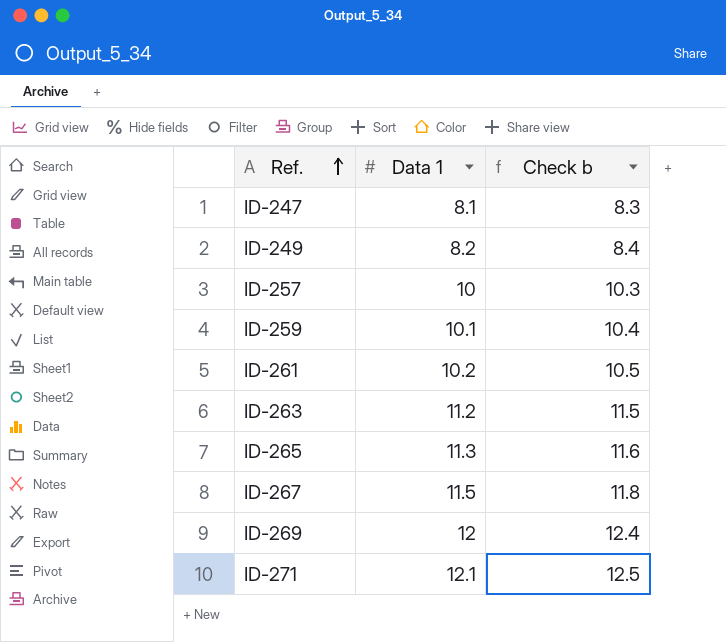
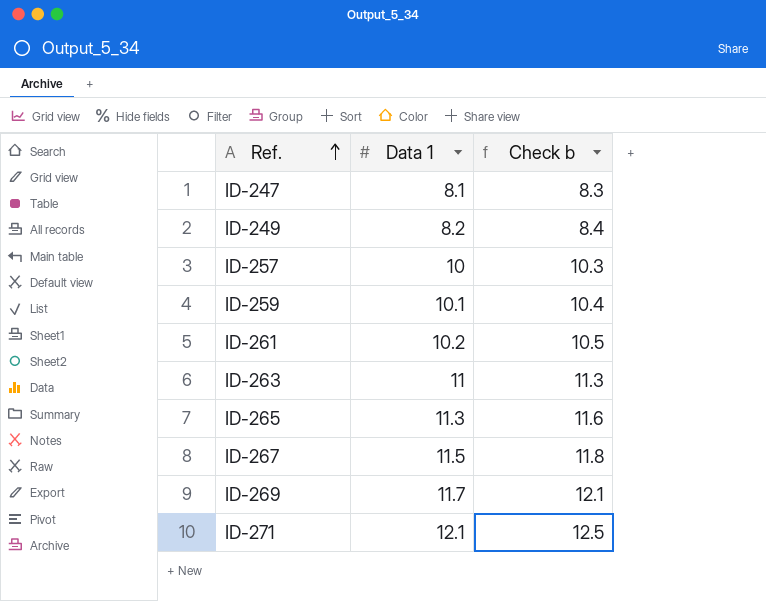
ID-263 | Data 1: 11.2 -> 11
ID-263 | Check b: 11.5 -> 11.3
ID-269 | Data 1: 12 -> 11.7
ID-269 | Check b: 12.4 -> 12.1

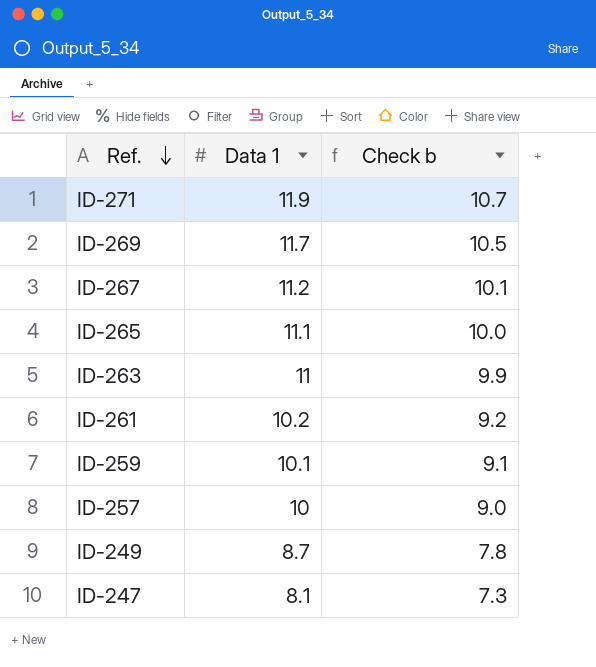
row order: Ref. ascending -> Ref. descending
column Check b | formula: [Data 1] * 1.03 -> [Data 1] * 0.9
ID-271 | Data 1: 12.1 -> 11.9
ID-267 | Data 1: 11.5 -> 11.2
ID-265 | Data 1: 11.3 -> 11.1
ID-249 | Data 1: 8.2 -> 8.7

